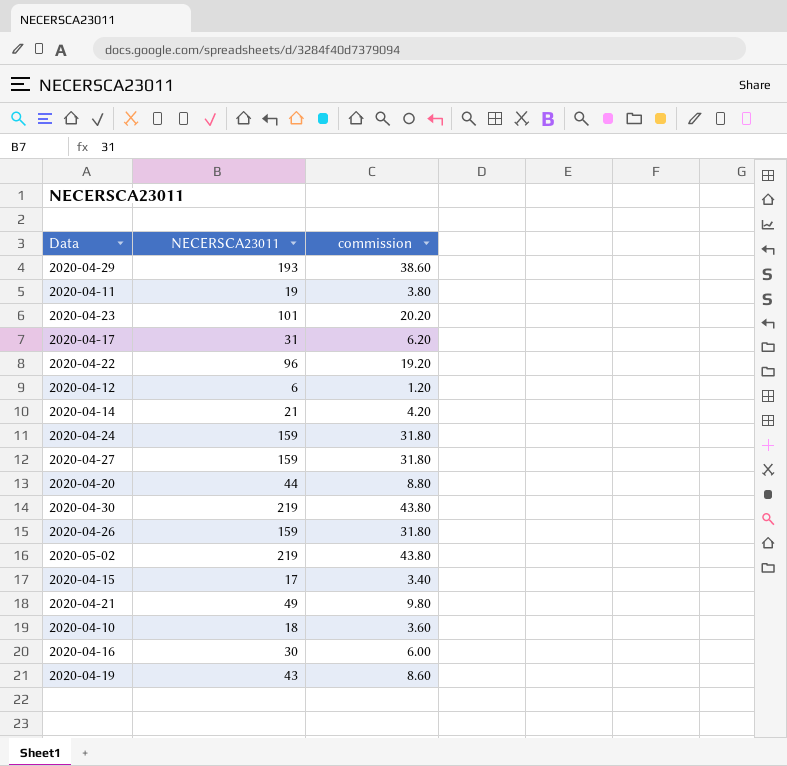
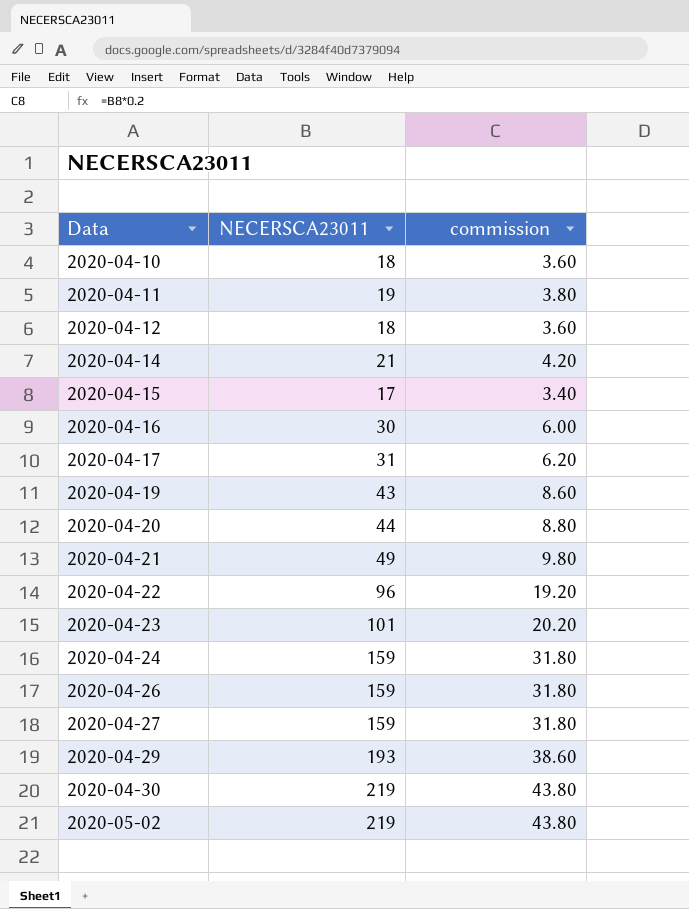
row order: none -> Data ascending
2020-04-12 | NECERSCA23011: 6 -> 18
2020-04-12 | commission: 1.20 -> 3.60

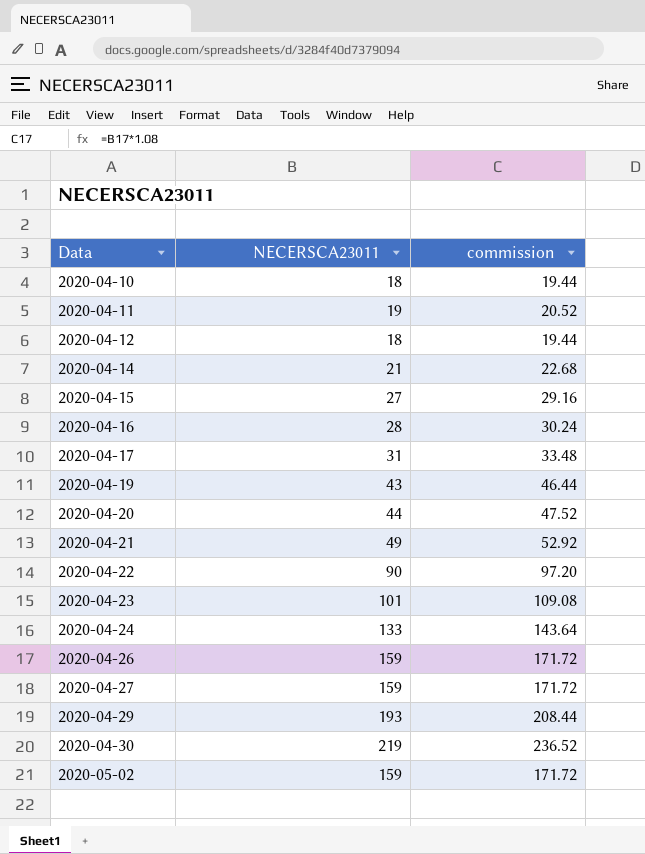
column commission | formula: [NECERSCA23011] * 0.2 -> [NECERSCA23011] * 1.08
2020-04-15 | NECERSCA23011: 17 -> 27
2020-04-16 | NECERSCA23011: 30 -> 28
2020-04-22 | NECERSCA23011: 96 -> 90
2020-04-24 | NECERSCA23011: 159 -> 133
2020-05-02 | NECERSCA23011: 219 -> 159

